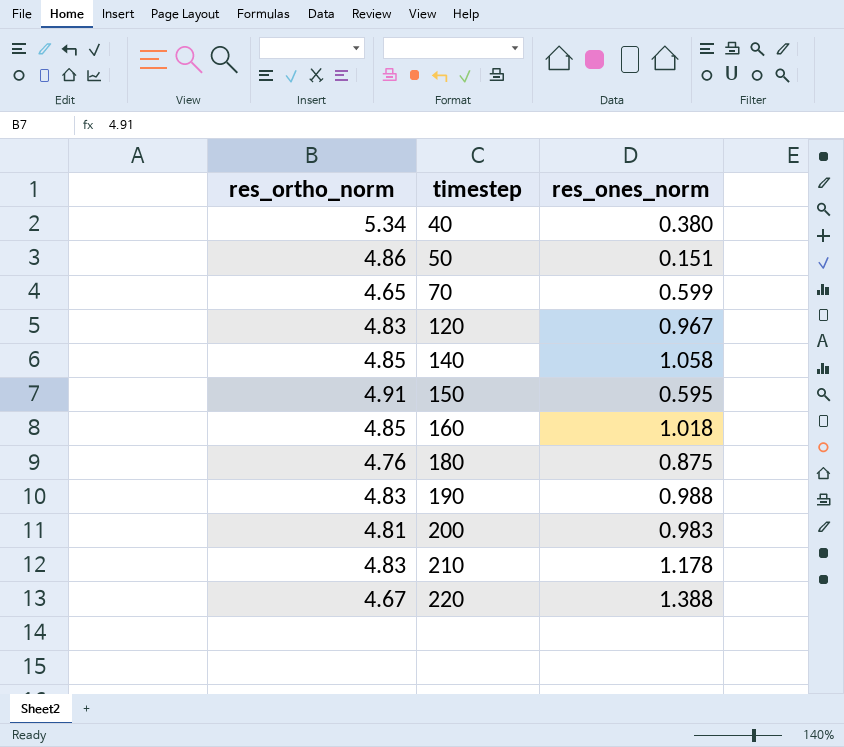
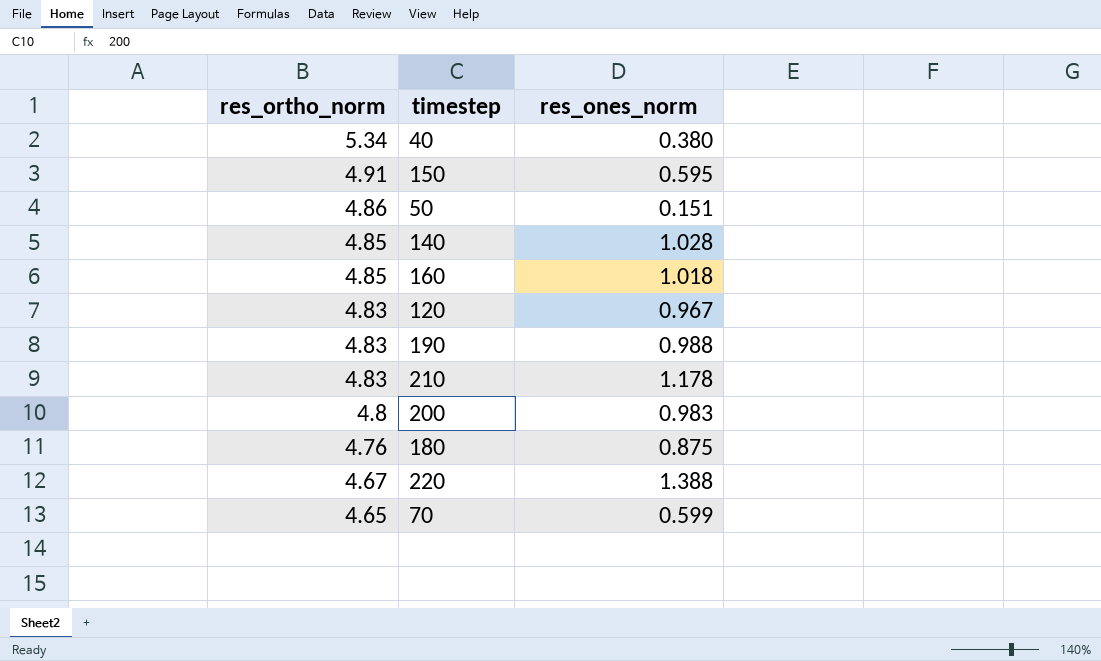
row order: timestep ascending -> res_ortho_norm descending
140 | res_ones_norm: 1.058 -> 1.028
200 | res_ortho_norm: 4.81 -> 4.8

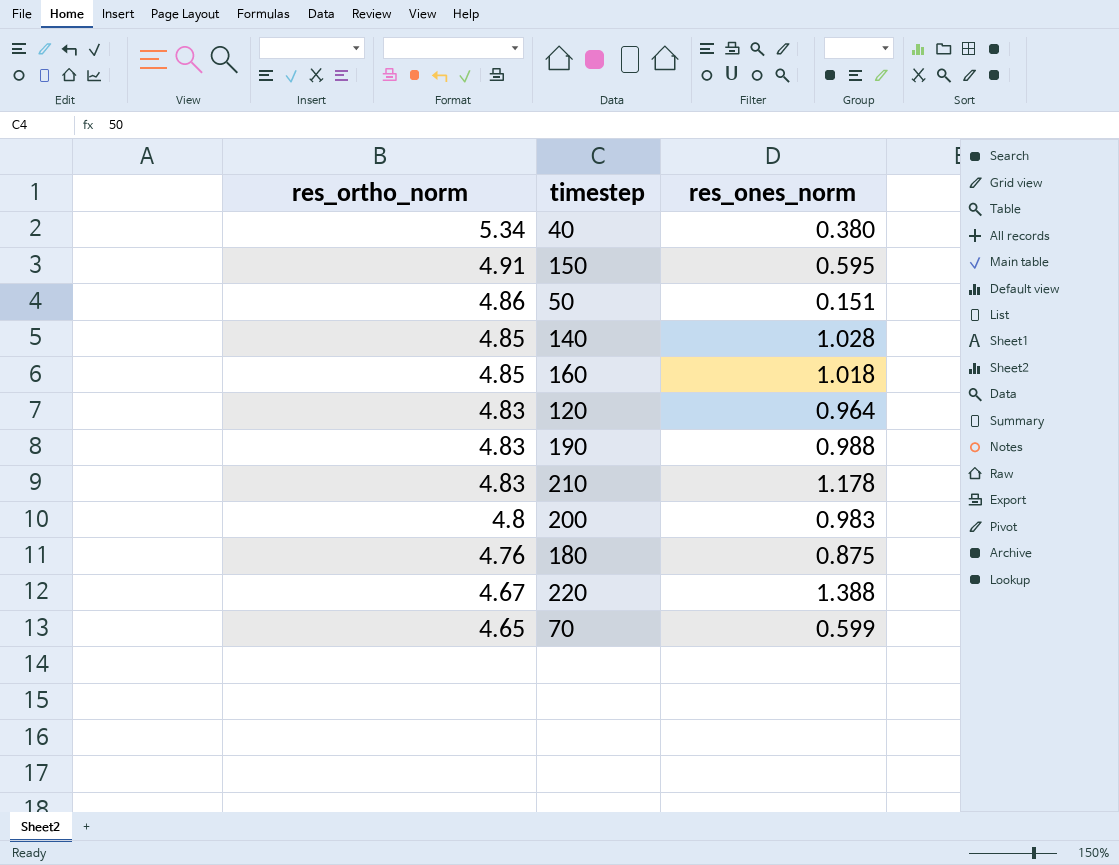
120 | res_ones_norm: 0.967 -> 0.964

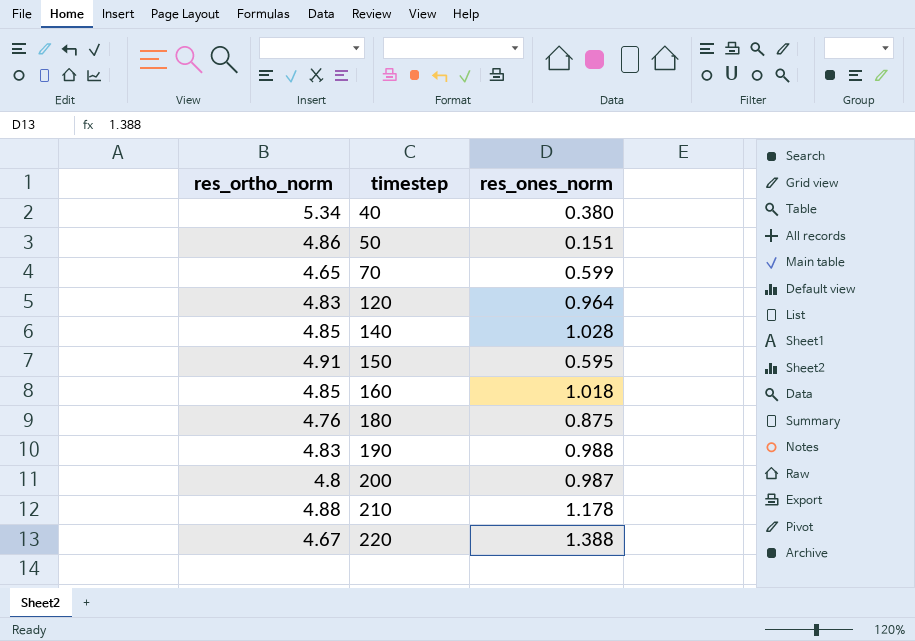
row order: res_ortho_norm descending -> timestep ascending
200 | res_ones_norm: 0.983 -> 0.987
210 | res_ortho_norm: 4.83 -> 4.88

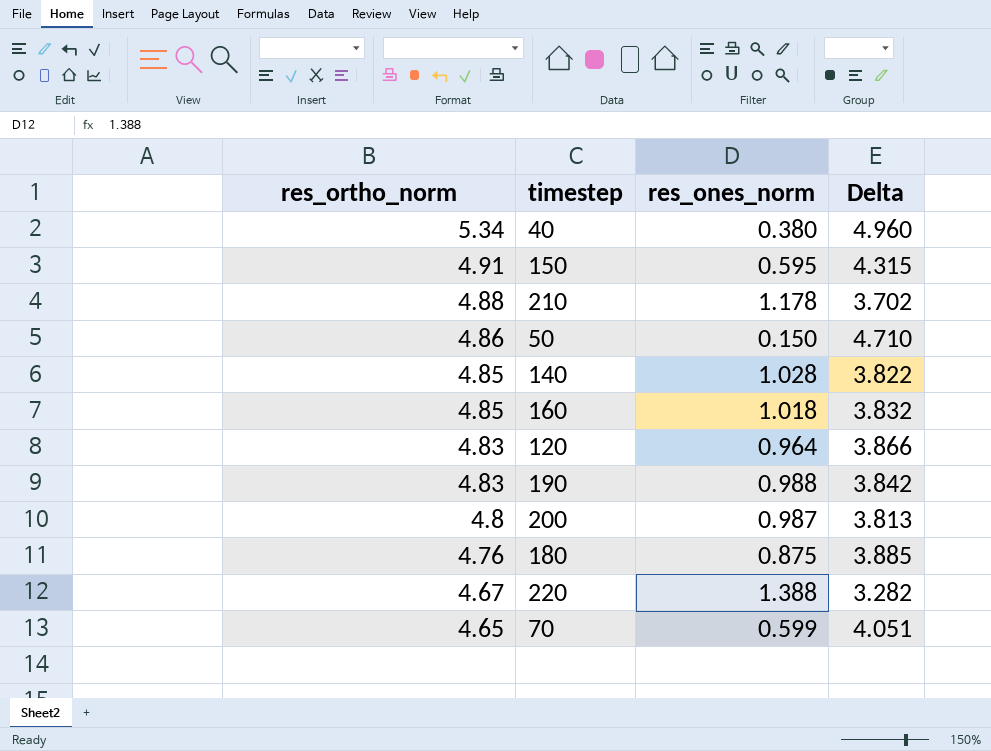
row order: timestep ascending -> res_ortho_norm descending
column Delta | formula: none -> [res_ortho_norm] - [res_ones_norm]
50 | res_ones_norm: 0.151 -> 0.150

